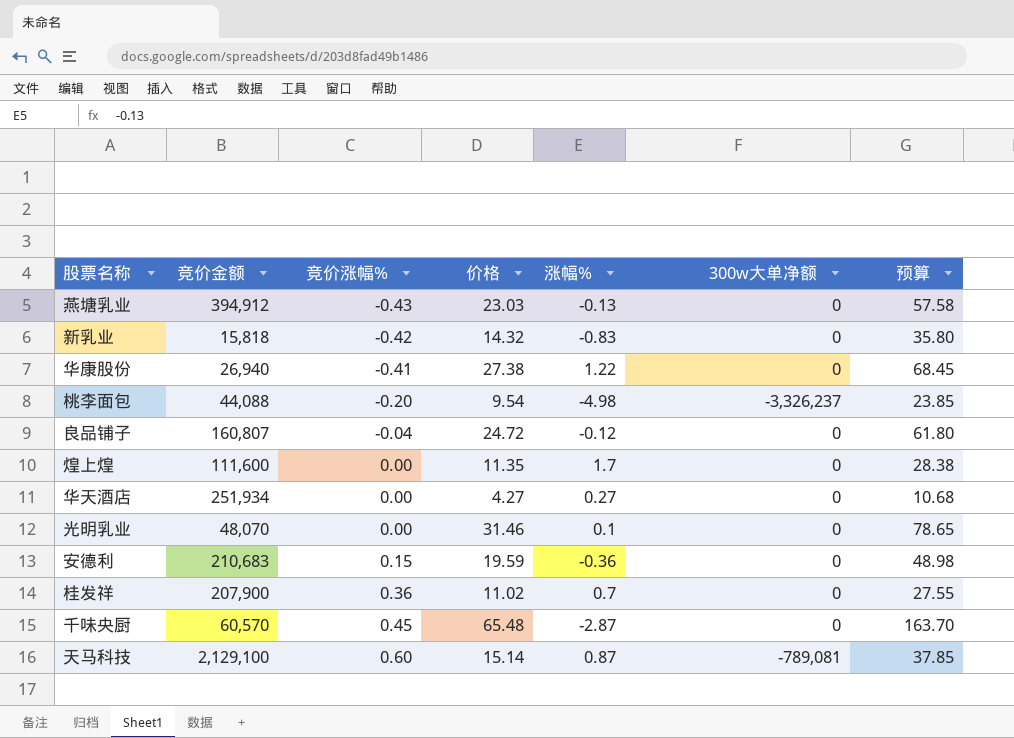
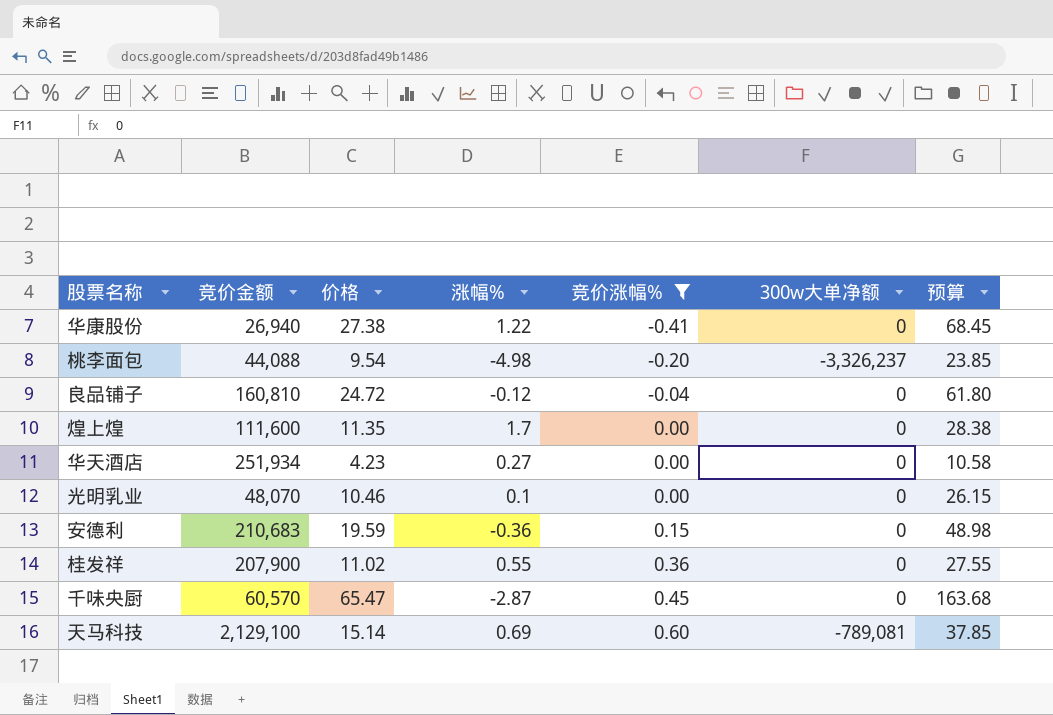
filter: none -> 竞价涨幅% >= -0.41
column 竞价涨幅% | position: 3 -> 5
良品铺子 | 竞价金额: 160,807 -> 160,810
华天酒店 | 价格: 4.27 -> 4.23
华天酒店 | 预算: 10.68 -> 10.58
光明乳业 | 价格: 31.46 -> 10.46
光明乳业 | 预算: 78.65 -> 26.15
桂发祥 | 涨幅%: 0.7 -> 0.55
千味央厨 | 价格: 65.48 -> 65.47
千味央厨 | 预算: 163.70 -> 163.68
天马科技 | 涨幅%: 0.87 -> 0.69

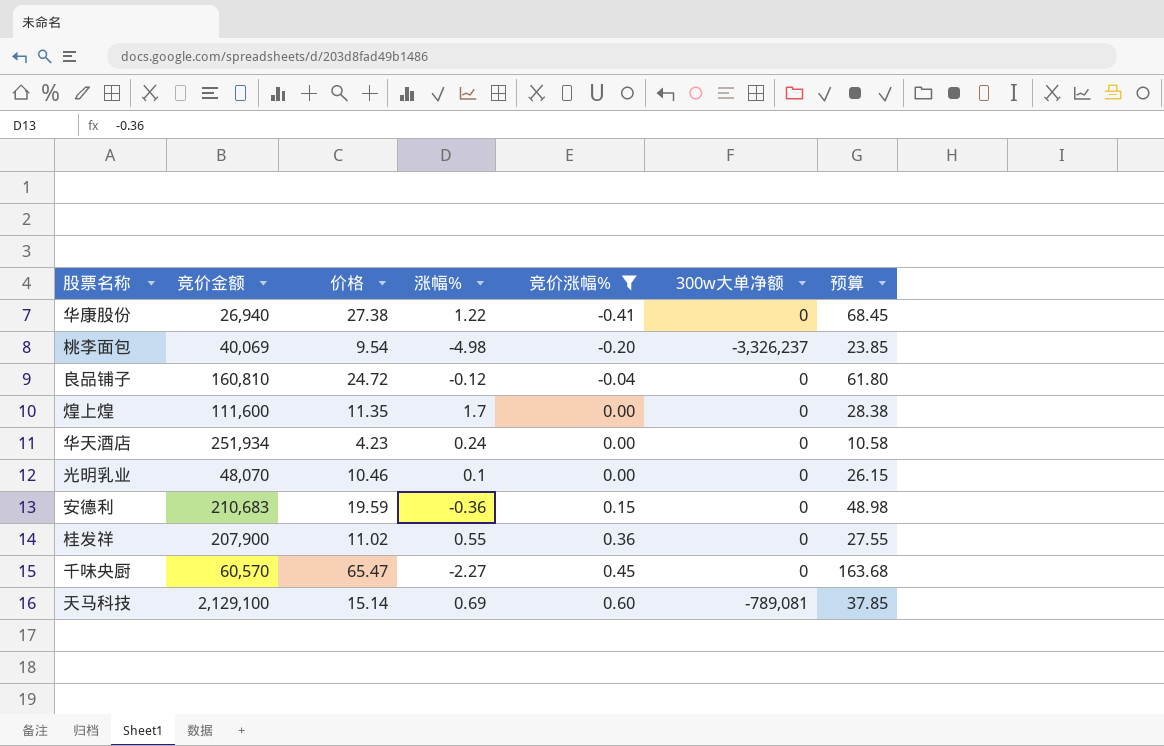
桃李面包 | 竞价金额: 44,088 -> 40,069
华天酒店 | 涨幅%: 0.27 -> 0.24
千味央厨 | 涨幅%: -2.87 -> -2.27

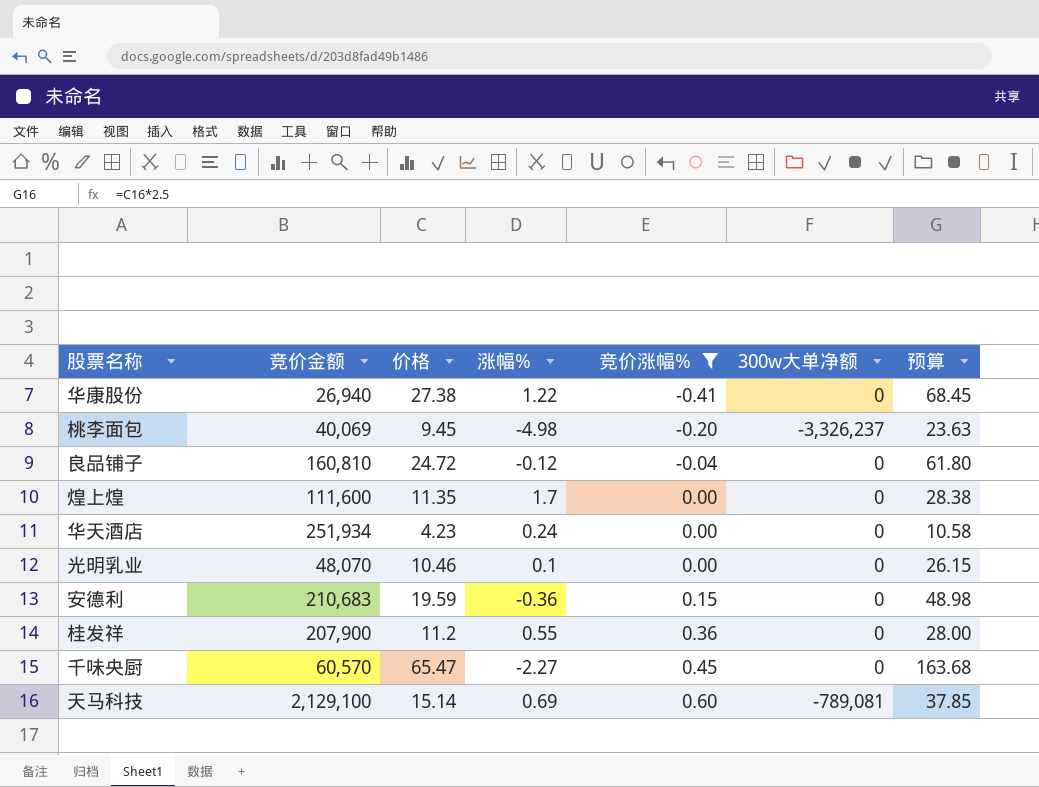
桃李面包 | 价格: 9.54 -> 9.45
桃李面包 | 预算: 23.85 -> 23.63
桂发祥 | 价格: 11.02 -> 11.2
桂发祥 | 预算: 27.55 -> 28.00

